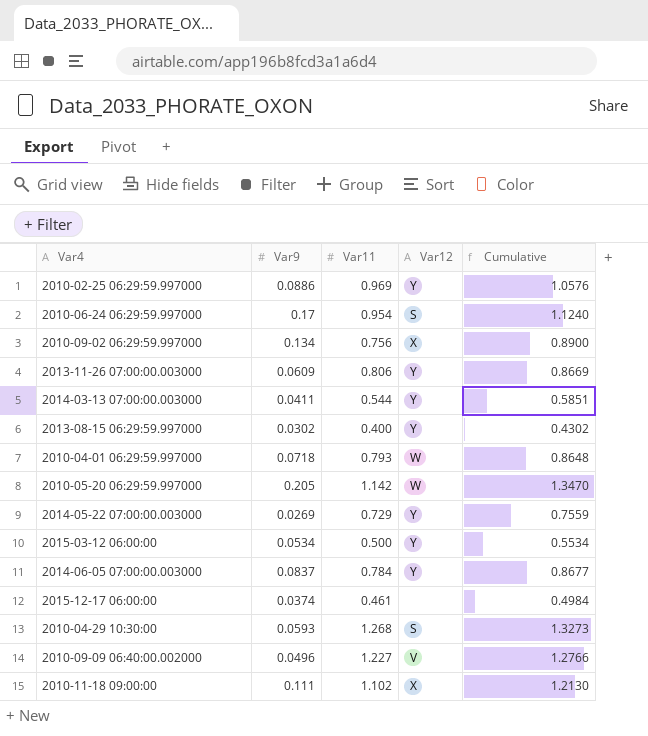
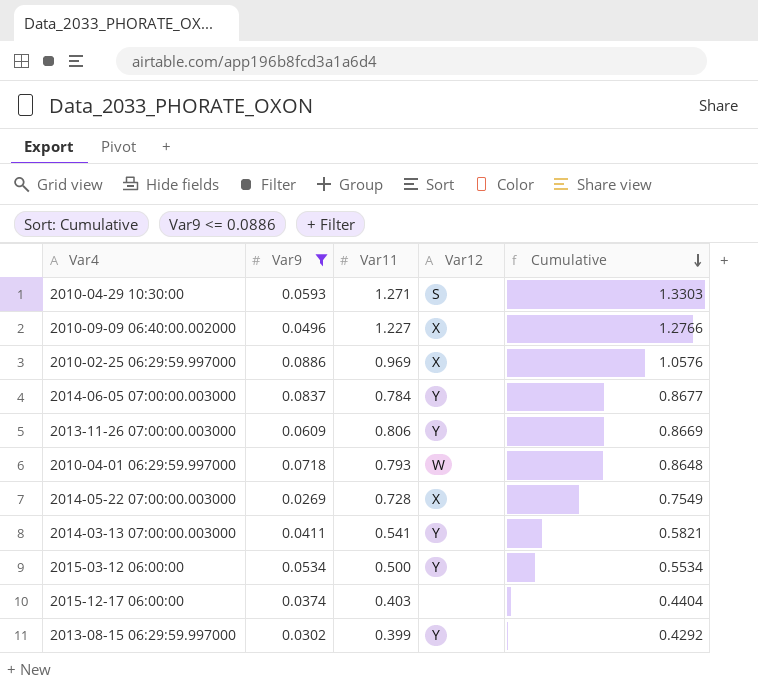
filter: none -> Var9 <= 0.0886
row order: none -> Cumulative descending
2010-04-29 10:30:00 | Var11: 1.268 -> 1.271
2010-04-29 10:30:00 | Cumulative: 1.3273 -> 1.3303
2010-09-09 06:40:00.002000 | Var12: V -> X
2010-02-25 06:29:59.997000 | Var12: Y -> X
2014-05-22 07:00:00.003000 | Var11: 0.729 -> 0.728
2014-05-22 07:00:00.003000 | Var12: Y -> X
2014-05-22 07:00:00.003000 | Cumulative: 0.7559 -> 0.7549
2014-03-13 07:00:00.003000 | Var11: 0.544 -> 0.541
2014-03-13 07:00:00.003000 | Cumulative: 0.5851 -> 0.5821
2015-12-17 06:00:00 | Var11: 0.461 -> 0.403
2015-12-17 06:00:00 | Cumulative: 0.4984 -> 0.4404
2013-08-15 06:29:59.997000 | Var11: 0.400 -> 0.399
2013-08-15 06:29:59.997000 | Cumulative: 0.4302 -> 0.4292

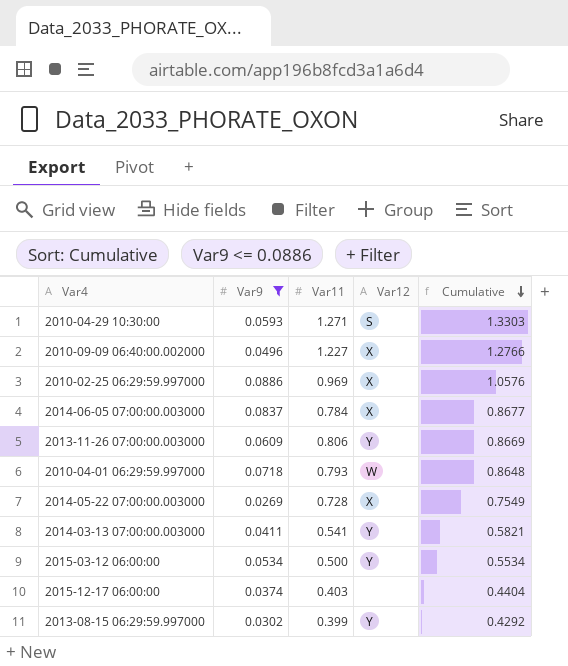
2014-06-05 07:00:00.003000 | Var12: Y -> X

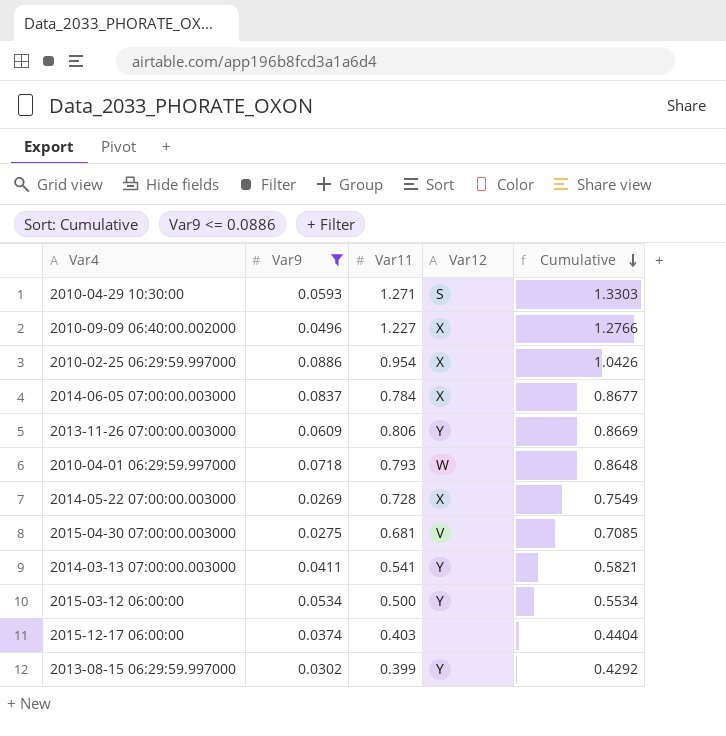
2010-02-25 06:29:59.997000 | Var11: 0.969 -> 0.954
2010-02-25 06:29:59.997000 | Cumulative: 1.0576 -> 1.0426
row 2015-04-30 07:00:00.003000: none -> 0.0275 | 0.681 | V | 0.7085

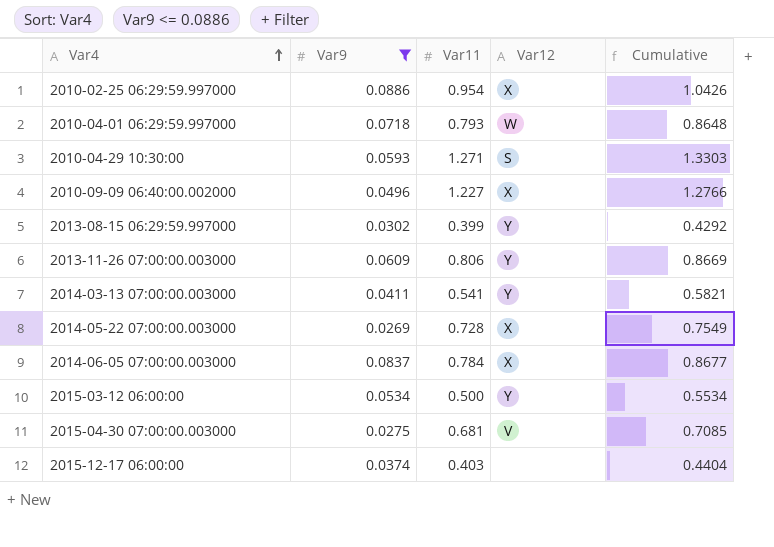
row order: Cumulative descending -> Var4 ascending

